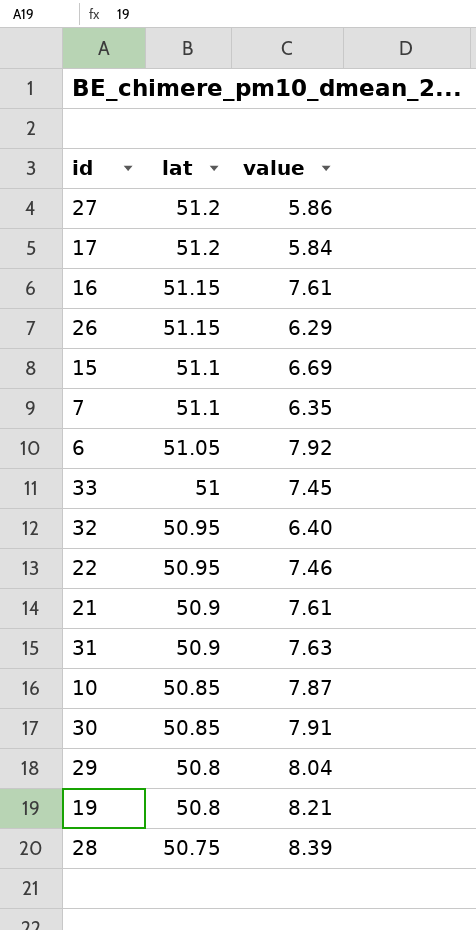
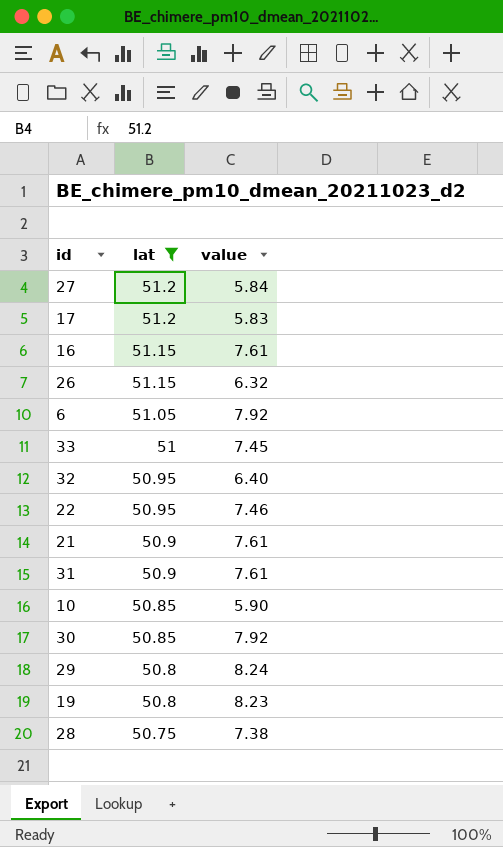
filter: none -> lat != 51.1
27 | value: 5.86 -> 5.84
17 | value: 5.84 -> 5.83
26 | value: 6.29 -> 6.32
31 | value: 7.63 -> 7.61
10 | value: 7.87 -> 5.90
30 | value: 7.91 -> 7.92
29 | value: 8.04 -> 8.24
19 | value: 8.21 -> 8.23
28 | value: 8.39 -> 7.38

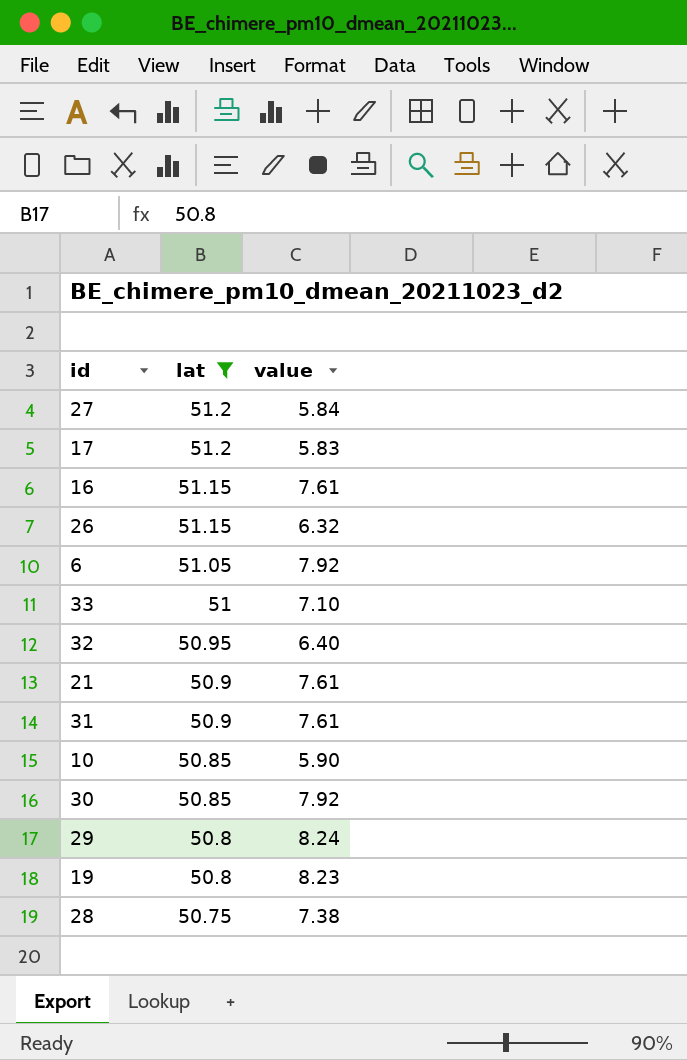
row 22: 50.95 | 7.46 -> none
33 | value: 7.45 -> 7.10

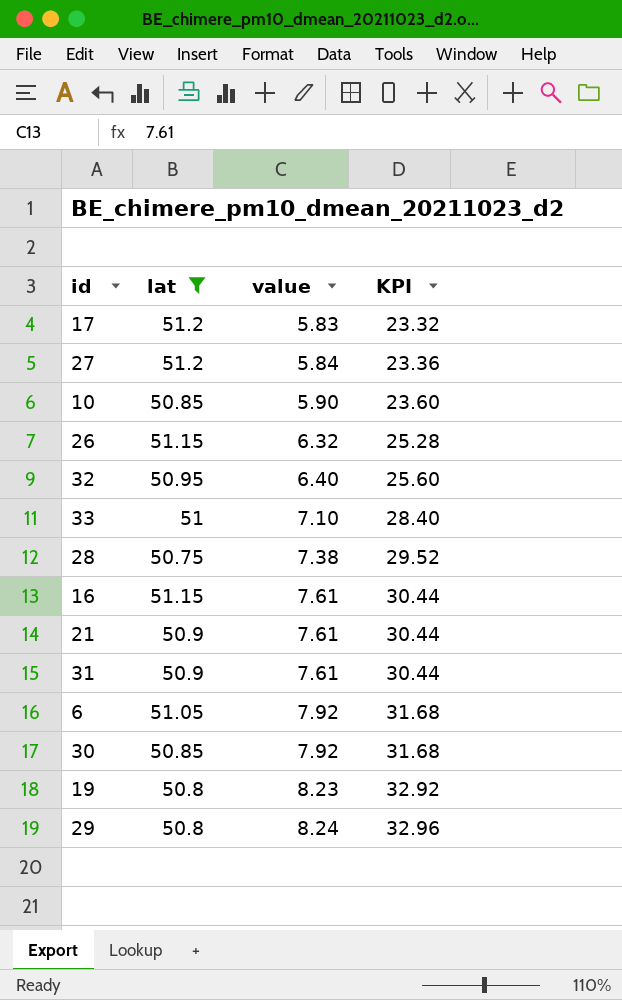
row order: lat descending -> value ascending
column KPI | formula: none -> [value] * 4

